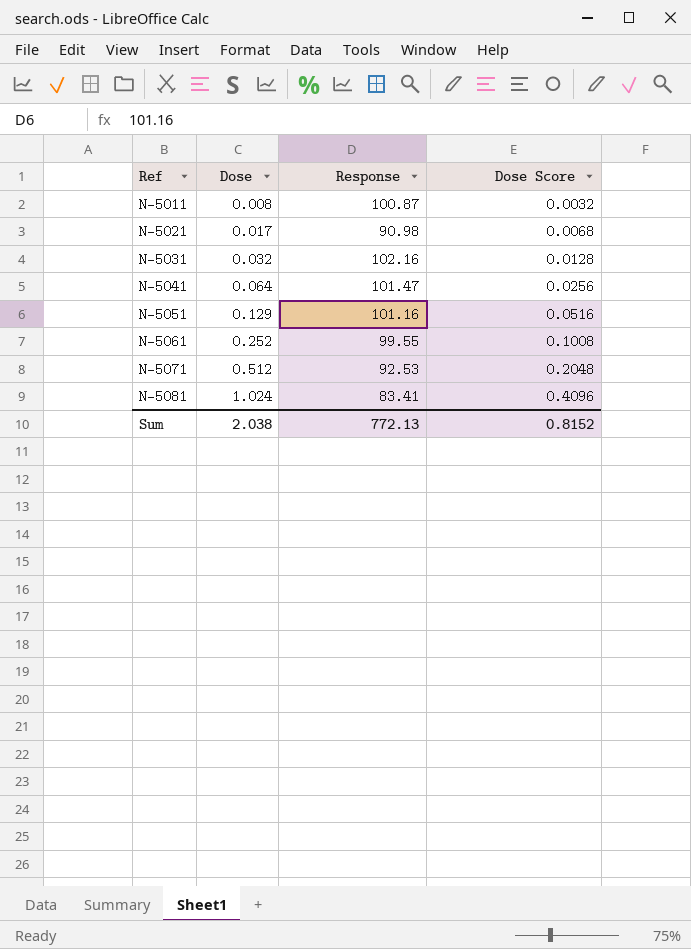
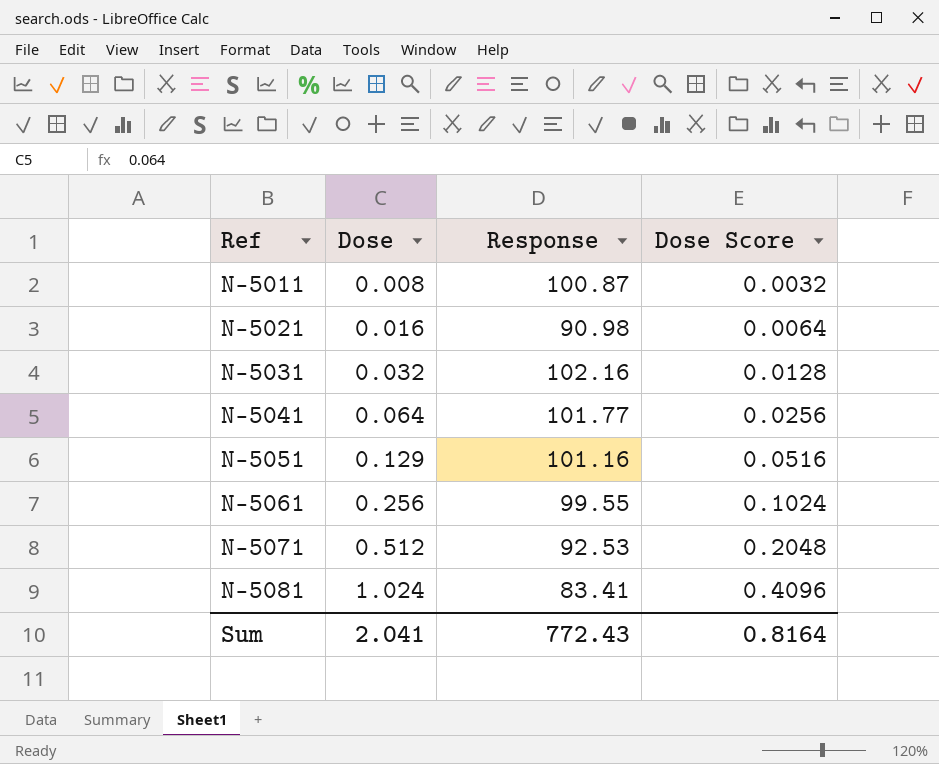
N-5021 | Dose: 0.017 -> 0.016
N-5021 | Dose Score: 0.0068 -> 0.0064
N-5041 | Response: 101.47 -> 101.77
N-5061 | Dose: 0.252 -> 0.256
N-5061 | Dose Score: 0.1008 -> 0.1024
Sum | Dose: 2.038 -> 2.041
Sum | Response: 772.13 -> 772.43
Sum | Dose Score: 0.8152 -> 0.8164

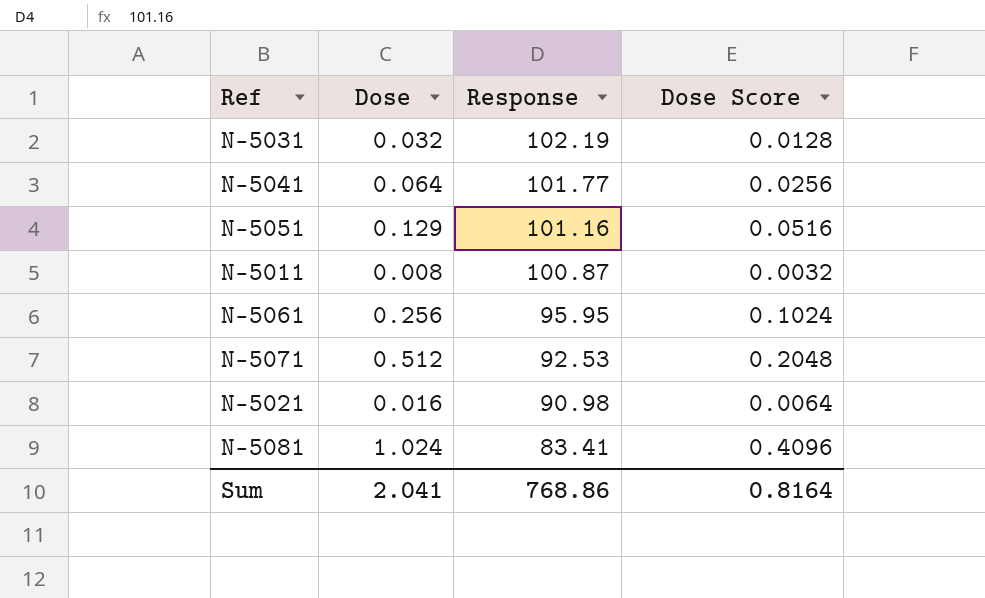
row order: Ref ascending -> Response descending
N-5031 | Response: 102.16 -> 102.19
N-5061 | Response: 99.55 -> 95.95
Sum | Response: 772.43 -> 768.86

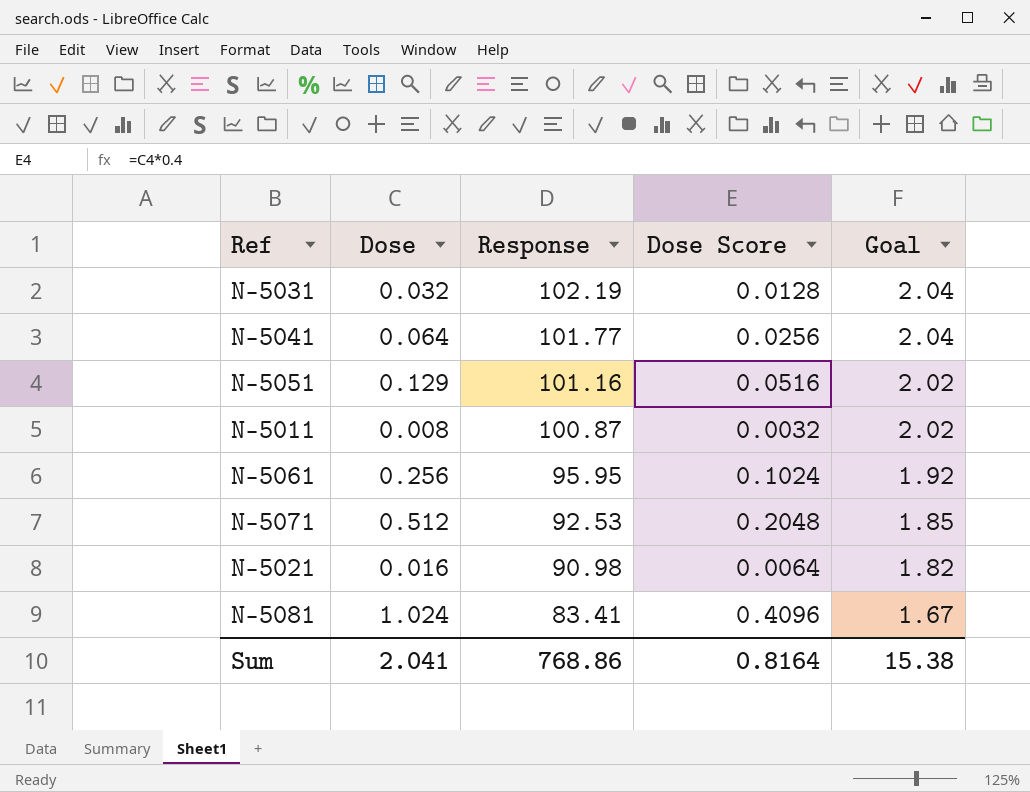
column Goal | formula: none -> [Response] * 0.02

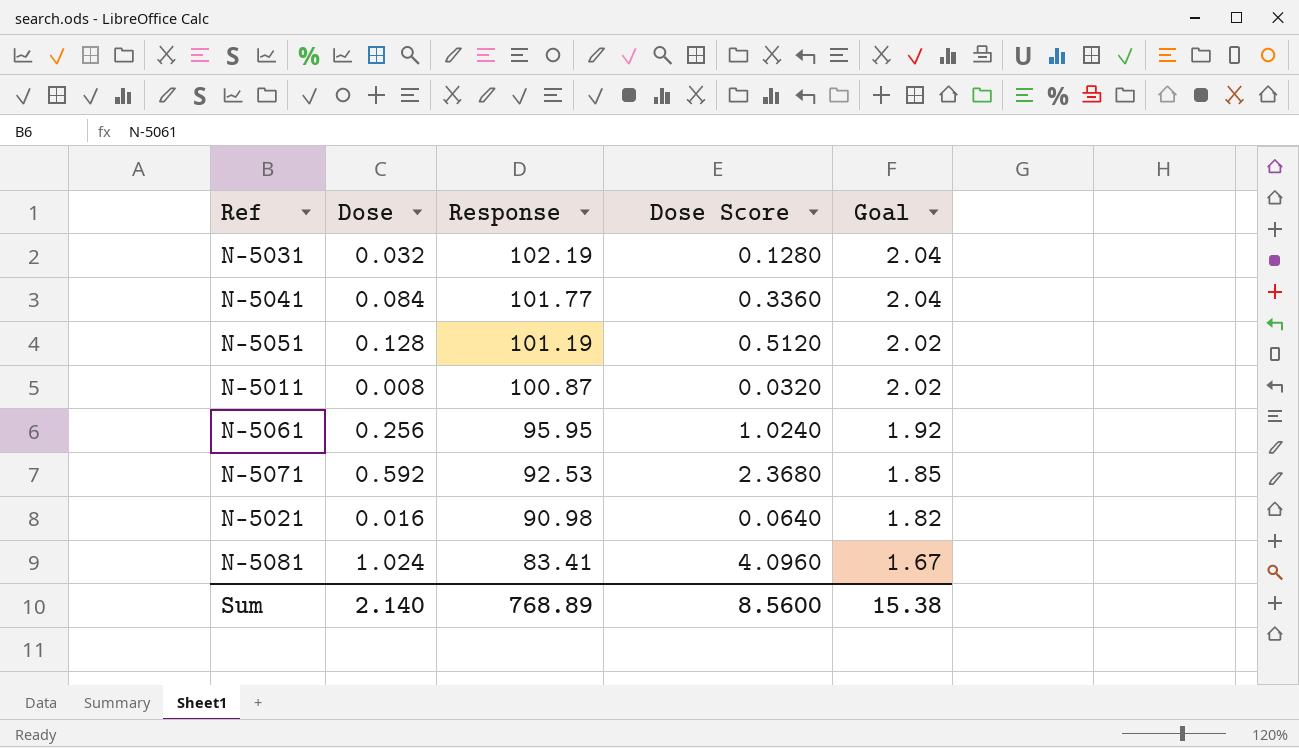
column Dose Score | formula: [Dose] * 0.4 -> [Dose] * 4
N-5041 | Dose: 0.064 -> 0.084
N-5051 | Dose: 0.129 -> 0.128
N-5051 | Response: 101.16 -> 101.19
N-5071 | Dose: 0.512 -> 0.592
Sum | Dose: 2.041 -> 2.140
Sum | Response: 768.86 -> 768.89
Sum | Dose Score: 0.8164 -> 8.5600

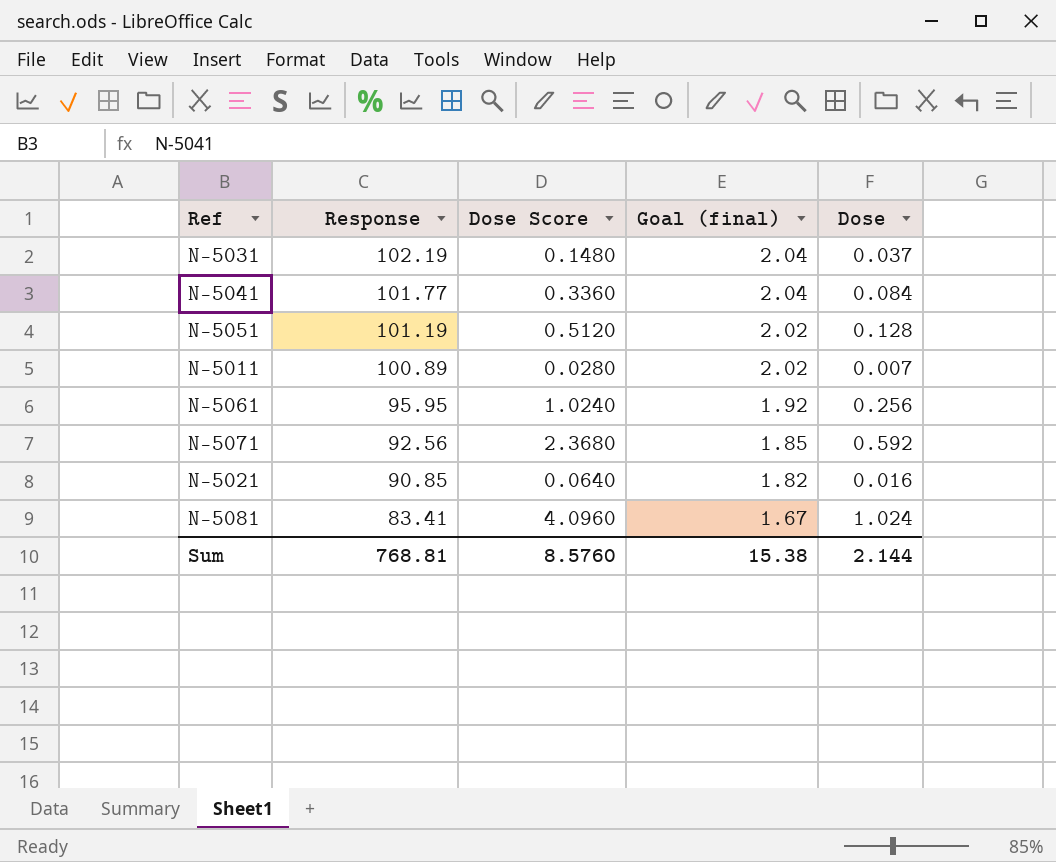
column name: Goal -> Goal (final)
column Dose | position: 2 -> 5
N-5031 | Dose Score: 0.1280 -> 0.1480
N-5031 | Dose: 0.032 -> 0.037
N-5011 | Response: 100.87 -> 100.89
N-5011 | Dose Score: 0.0320 -> 0.0280
N-5011 | Dose: 0.008 -> 0.007
N-5071 | Response: 92.53 -> 92.56
N-5021 | Response: 90.98 -> 90.85
Sum | Response: 768.89 -> 768.81
Sum | Dose Score: 8.5600 -> 8.5760
Sum | Dose: 2.140 -> 2.144

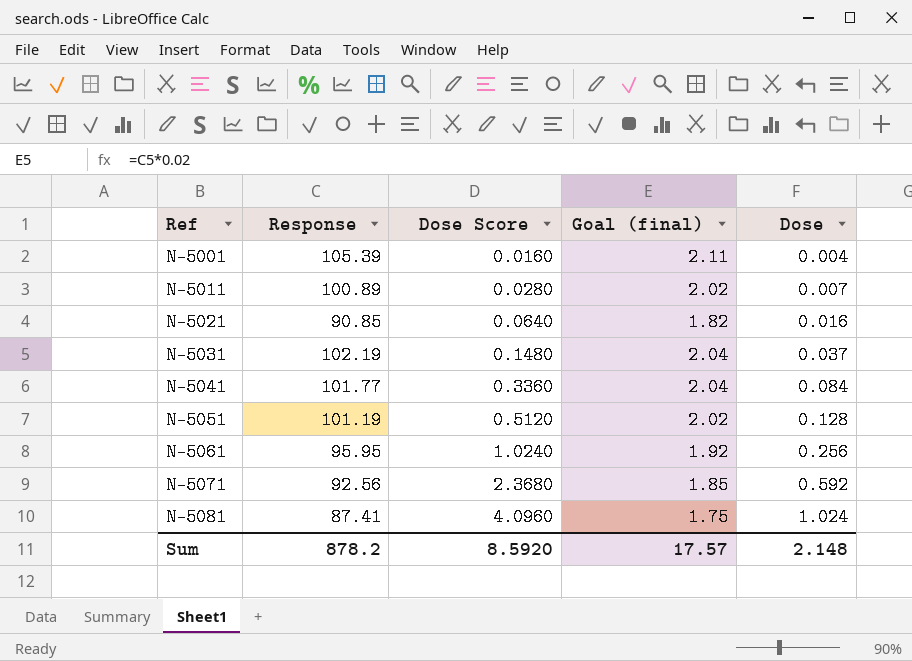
row order: Response descending -> Ref ascending
row N-5001: none -> 105.39 | 0.0160 | 2.11 | 0.004
N-5081 | Response: 83.41 -> 87.41
N-5081 | Goal (final): 1.67 -> 1.75
Sum | Response: 768.81 -> 878.2
Sum | Dose Score: 8.5760 -> 8.5920
Sum | Goal (final): 15.38 -> 17.57
Sum | Dose: 2.144 -> 2.148

